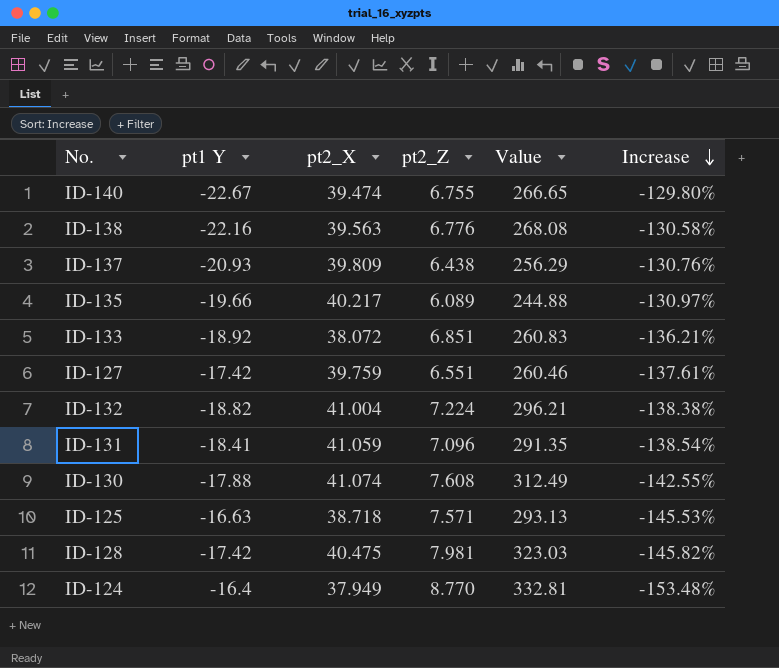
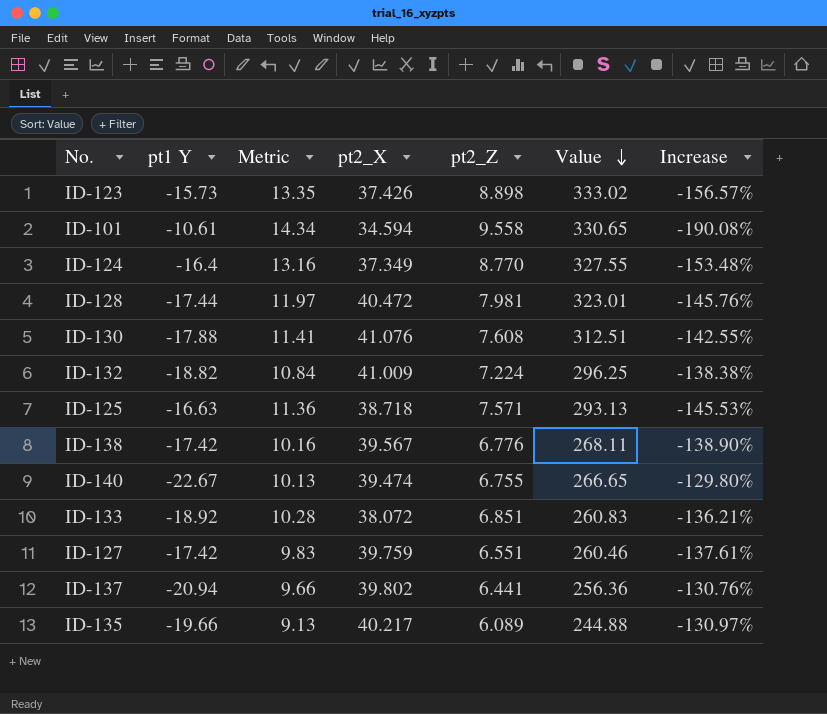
row order: Increase descending -> Value descending
column Metric | formula: none -> [pt2_Z] * 1.5
row ID-131: -18.41 | 41.059 | 7.096 | 291.35 | -138.54% -> none
row ID-123: none -> -15.73 | 13.35 | 37.426 | 8.898 | 333.02 | -156.57%
row ID-101: none -> -10.61 | 14.34 | 34.594 | 9.558 | 330.65 | -190.08%
ID-124 | pt2_X: 37.949 -> 37.349
ID-124 | Value: 332.81 -> 327.55
ID-128 | pt1 Y: -17.42 -> -17.44
ID-128 | pt2_X: 40.475 -> 40.472
ID-128 | Value: 323.03 -> 323.01
ID-128 | Increase: -145.82% -> -145.76%
ID-130 | pt2_X: 41.074 -> 41.076
ID-130 | Value: 312.49 -> 312.51
ID-132 | pt2_X: 41.004 -> 41.009
ID-132 | Value: 296.21 -> 296.25
ID-138 | pt1 Y: -22.16 -> -17.42
ID-138 | pt2_X: 39.563 -> 39.567
ID-138 | Value: 268.08 -> 268.11
ID-138 | Increase: -130.58% -> -138.90%
ID-137 | pt1 Y: -20.93 -> -20.94
ID-137 | pt2_X: 39.809 -> 39.802
ID-137 | pt2_Z: 6.438 -> 6.441
ID-137 | Value: 256.29 -> 256.36

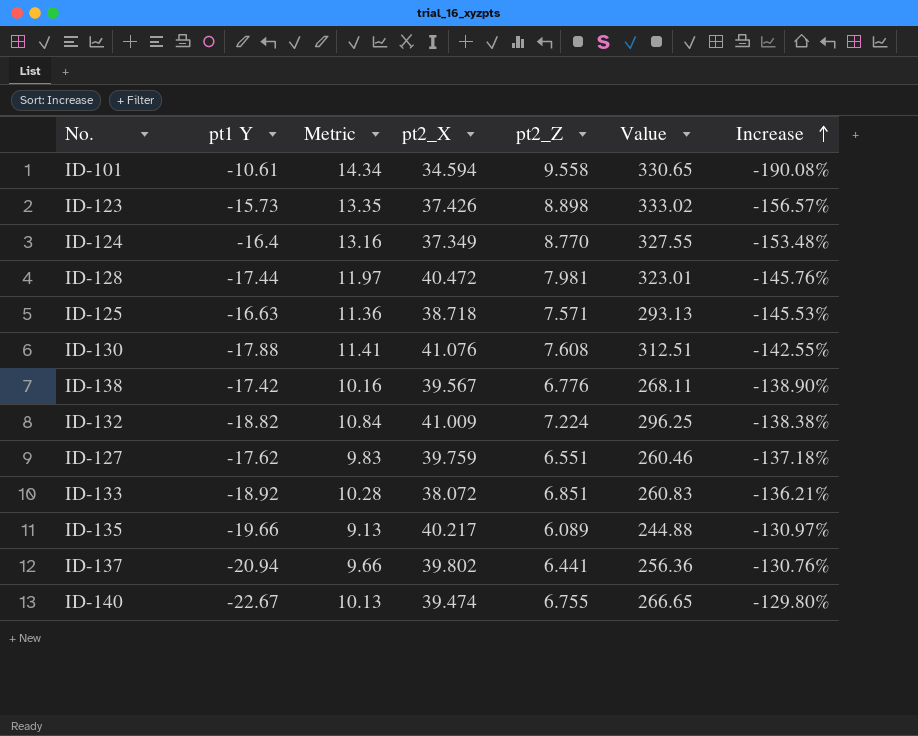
row order: Value descending -> Increase ascending
ID-127 | pt1 Y: -17.42 -> -17.62
ID-127 | Increase: -137.61% -> -137.18%

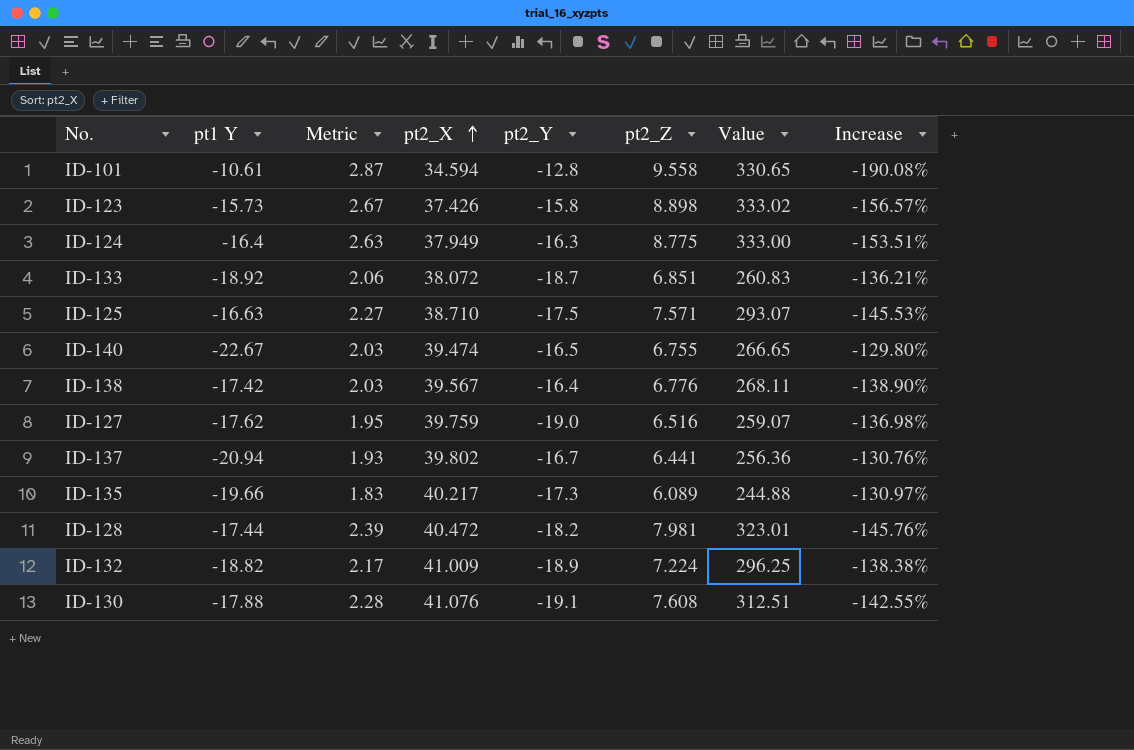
row order: Increase ascending -> pt2_X ascending
column Metric | formula: [pt2_Z] * 1.5 -> [pt2_Z] * 0.3
column pt2_Y | position: none -> 5
ID-124 | pt2_X: 37.349 -> 37.949
ID-124 | pt2_Z: 8.770 -> 8.775
ID-124 | Value: 327.55 -> 333.00
ID-124 | Increase: -153.48% -> -153.51%
ID-125 | pt2_X: 38.718 -> 38.710
ID-125 | Value: 293.13 -> 293.07
ID-127 | pt2_Z: 6.551 -> 6.516
ID-127 | Value: 260.46 -> 259.07
ID-127 | Increase: -137.18% -> -136.98%

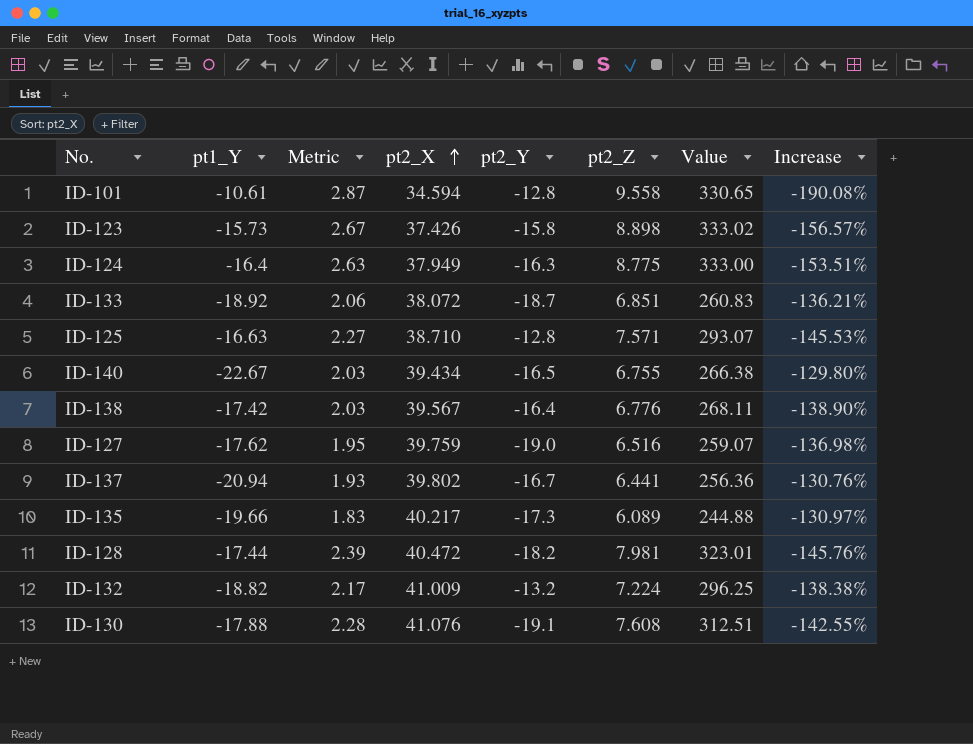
column name: pt1 Y -> pt1_Y
ID-125 | pt2_Y: -17.5 -> -12.8
ID-140 | pt2_X: 39.474 -> 39.434
ID-140 | Value: 266.65 -> 266.38
ID-132 | pt2_Y: -18.9 -> -13.2

